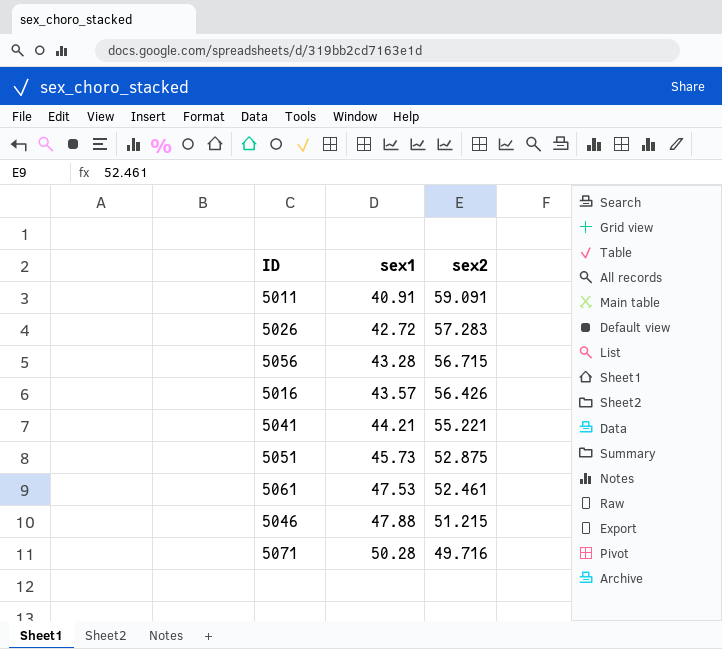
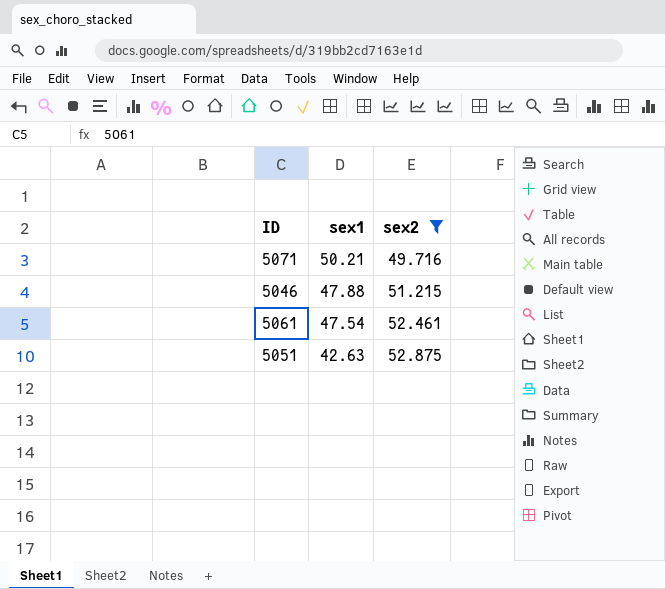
filter: none -> sex2 <= 52.875
row order: sex1 ascending -> sex1 descending
5071 | sex1: 50.28 -> 50.21
5061 | sex1: 47.53 -> 47.54
5051 | sex1: 45.73 -> 42.63

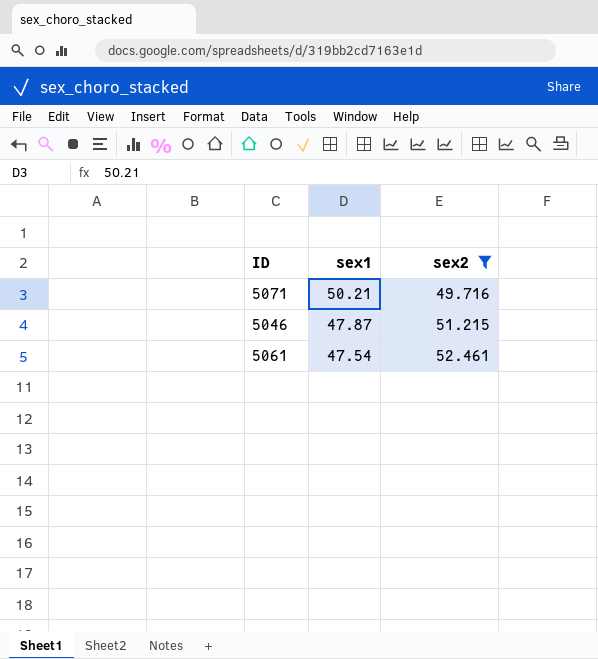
row 5051: 42.63 | 52.875 -> none
5046 | sex1: 47.88 -> 47.87

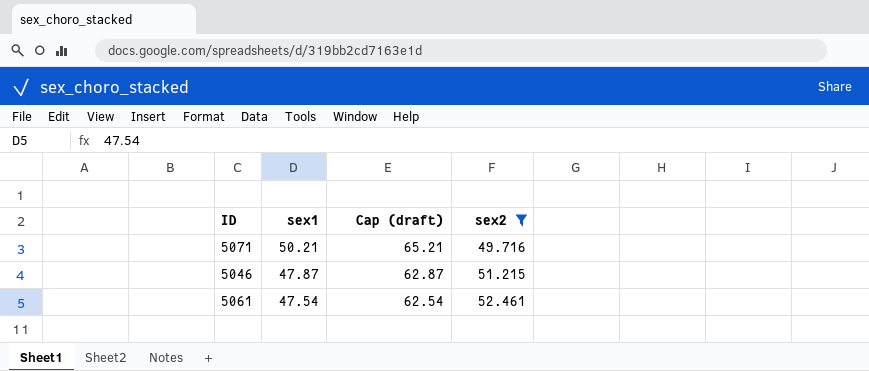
column Cap (draft) | formula: none -> [sex1] + 15

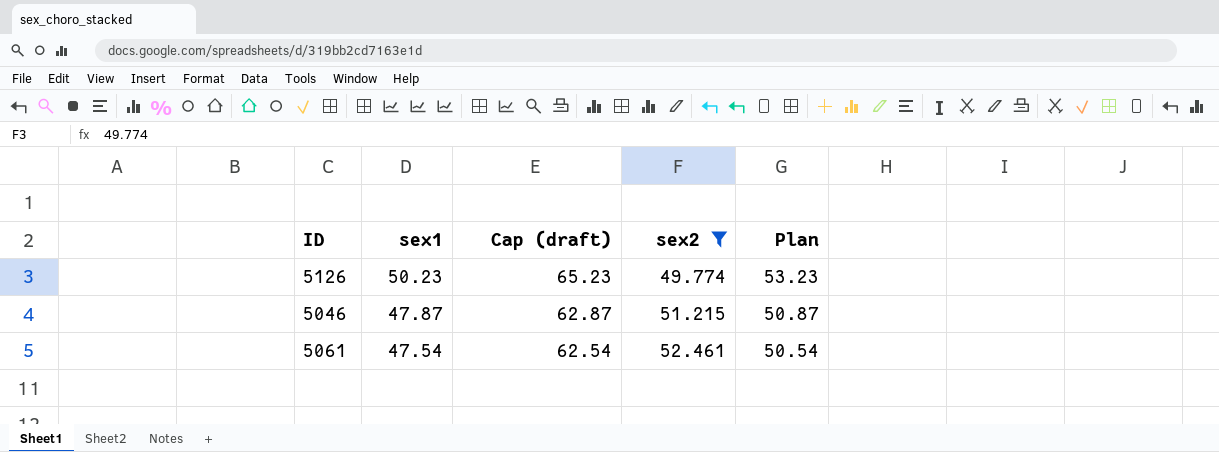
column Plan | formula: none -> [sex1] + 3
row 5071: 50.21 | 65.21 | 49.716 -> none
row 5126: none -> 50.23 | 65.23 | 49.774 | 53.23

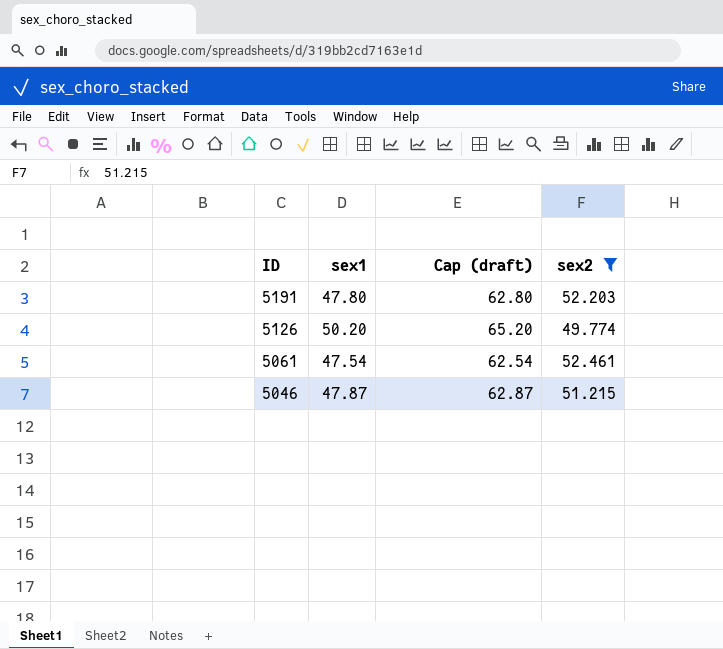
row order: sex1 descending -> ID descending
column Plan | formula: [sex1] + 3 -> none
row 5191: none -> 47.80 | 62.80 | 52.203
5126 | sex1: 50.23 -> 50.20
5126 | Cap (draft): 65.23 -> 65.20

